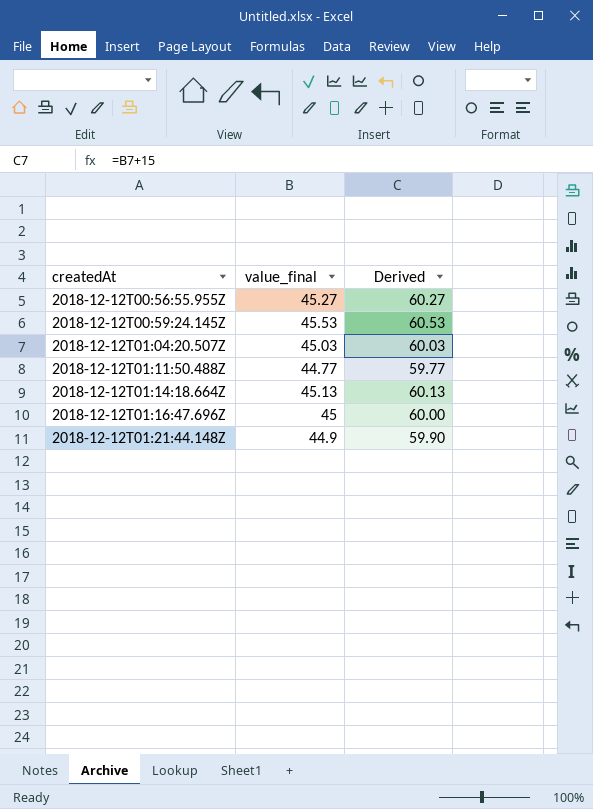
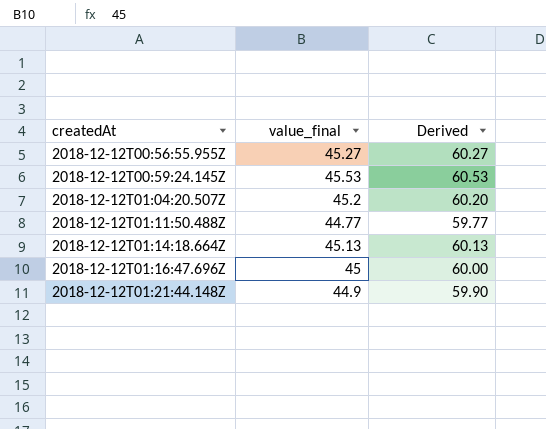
2018-12-12T01:04:20.507Z | value_final: 45.03 -> 45.2
2018-12-12T01:04:20.507Z | Derived: 60.03 -> 60.20

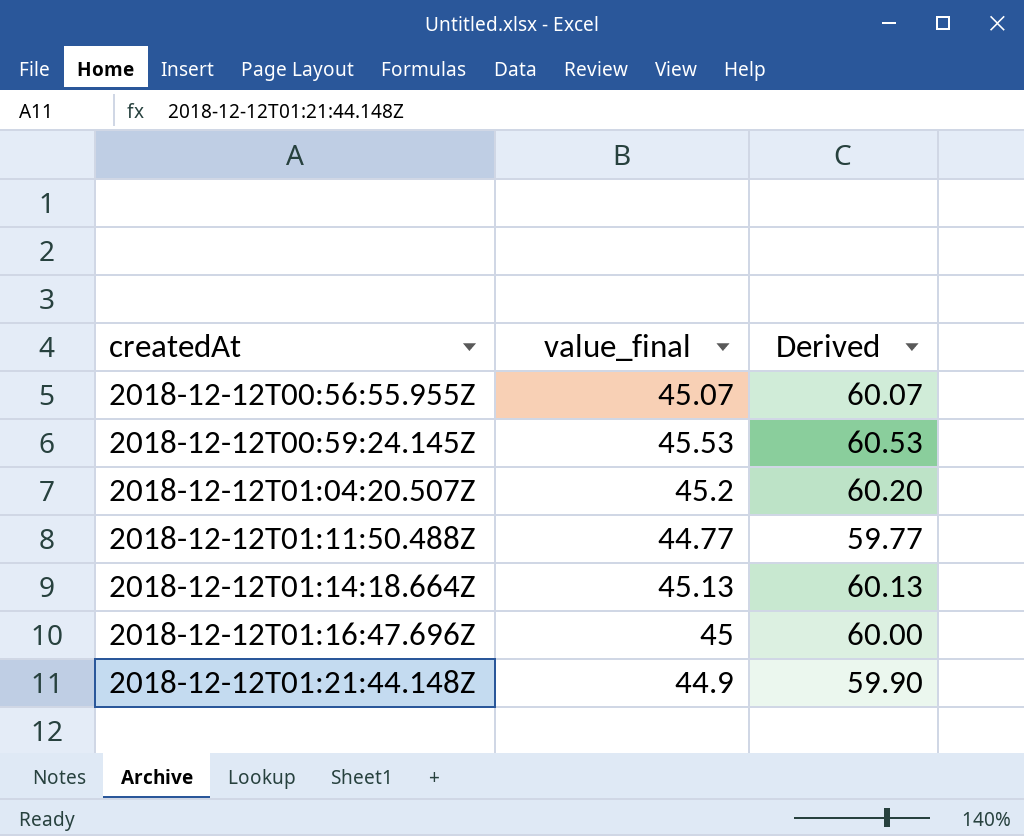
2018-12-12T00:56:55.955Z | value_final: 45.27 -> 45.07
2018-12-12T00:56:55.955Z | Derived: 60.27 -> 60.07

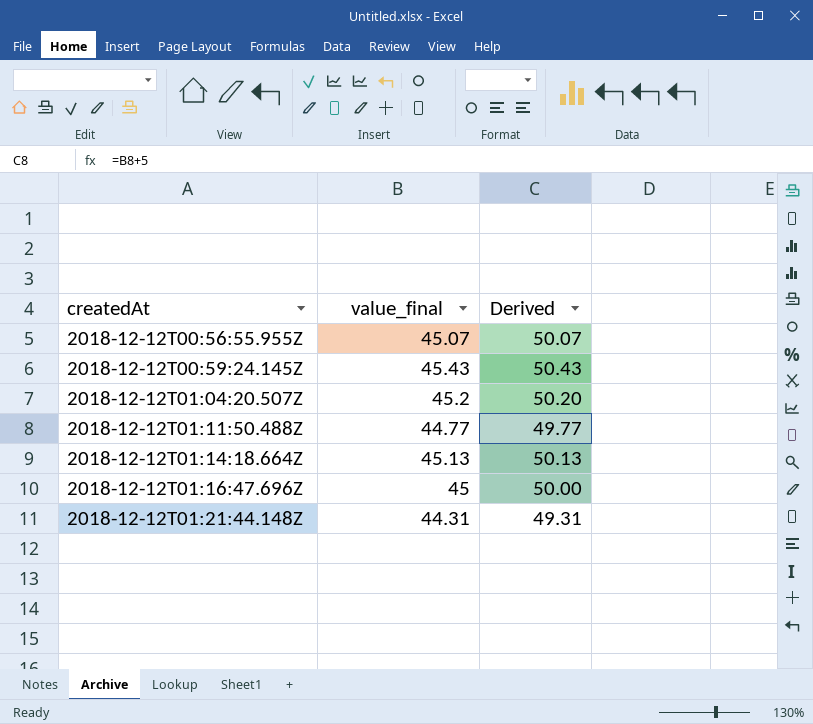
column Derived | formula: [value_final] + 15 -> [value_final] + 5
2018-12-12T00:59:24.145Z | value_final: 45.53 -> 45.43
2018-12-12T01:21:44.148Z | value_final: 44.9 -> 44.31

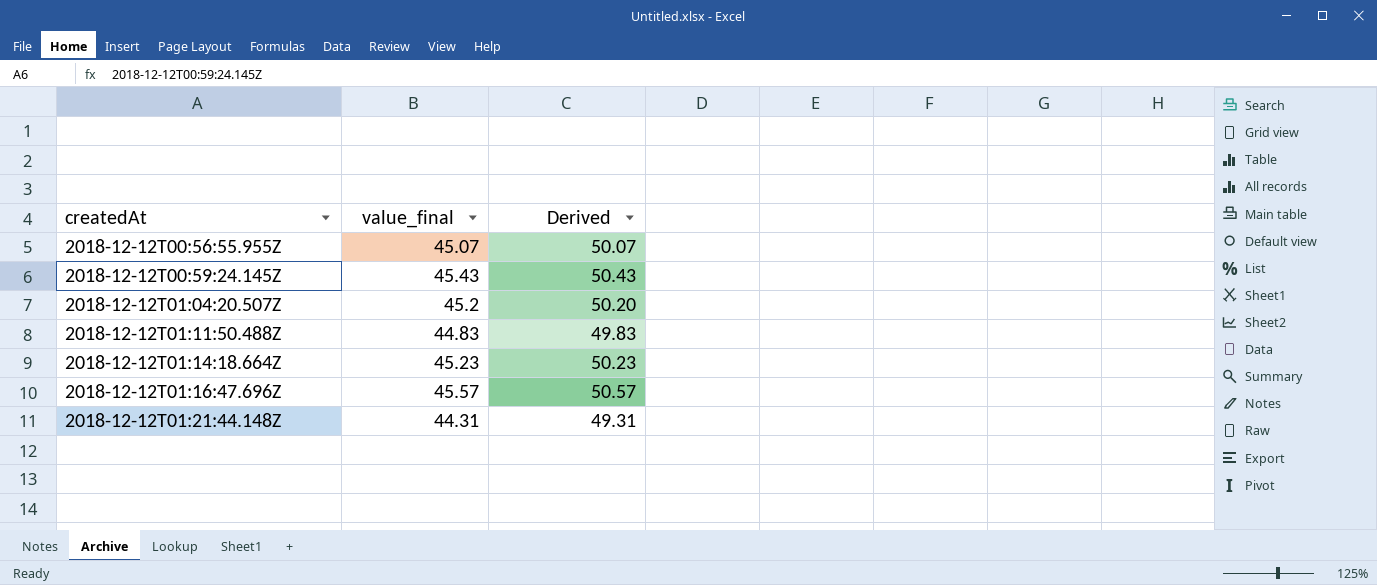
2018-12-12T01:11:50.488Z | value_final: 44.77 -> 44.83
2018-12-12T01:11:50.488Z | Derived: 49.77 -> 49.83
2018-12-12T01:14:18.664Z | value_final: 45.13 -> 45.23
2018-12-12T01:14:18.664Z | Derived: 50.13 -> 50.23
2018-12-12T01:16:47.696Z | value_final: 45 -> 45.57
2018-12-12T01:16:47.696Z | Derived: 50.00 -> 50.57

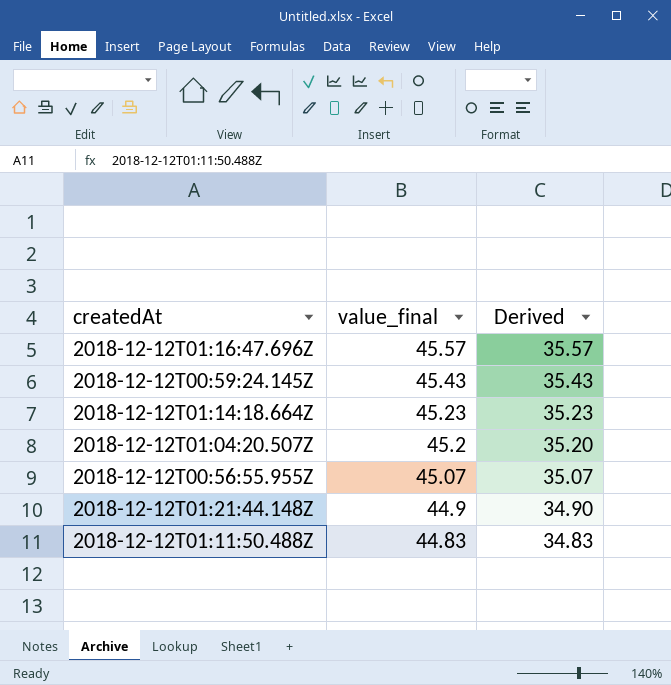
row order: createdAt ascending -> value_final descending
column Derived | formula: [value_final] + 5 -> [value_final] - 10
2018-12-12T01:21:44.148Z | value_final: 44.31 -> 44.9

